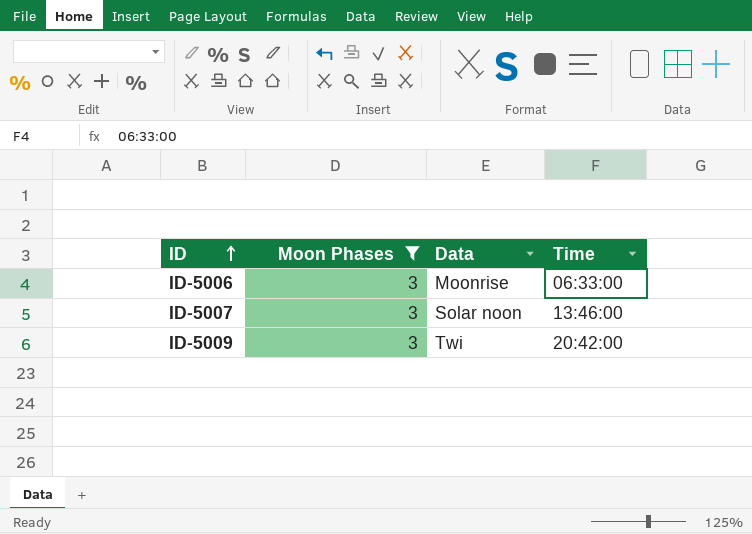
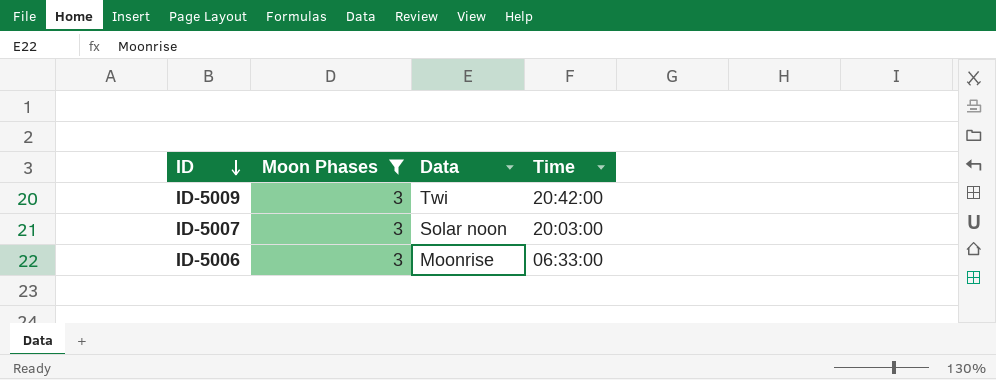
row order: ID ascending -> ID descending
ID-5007 | Time: 13:46:00 -> 20:03:00

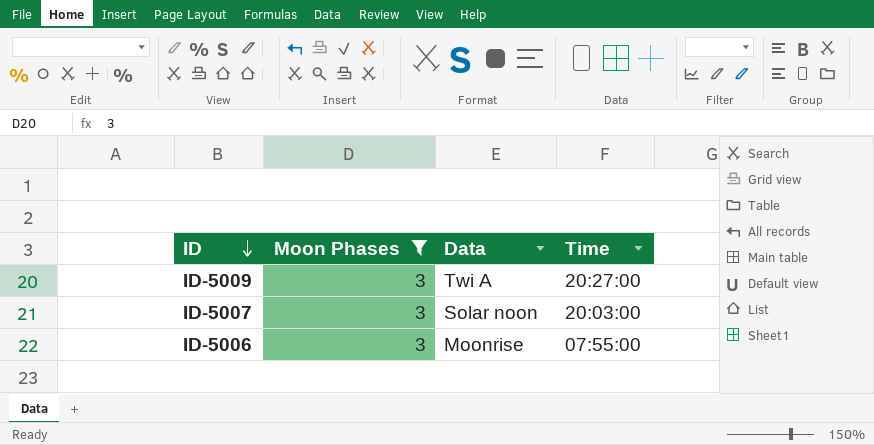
ID-5009 | Data: Twi -> Twi A
ID-5009 | Time: 20:42:00 -> 20:27:00
ID-5006 | Time: 06:33:00 -> 07:55:00

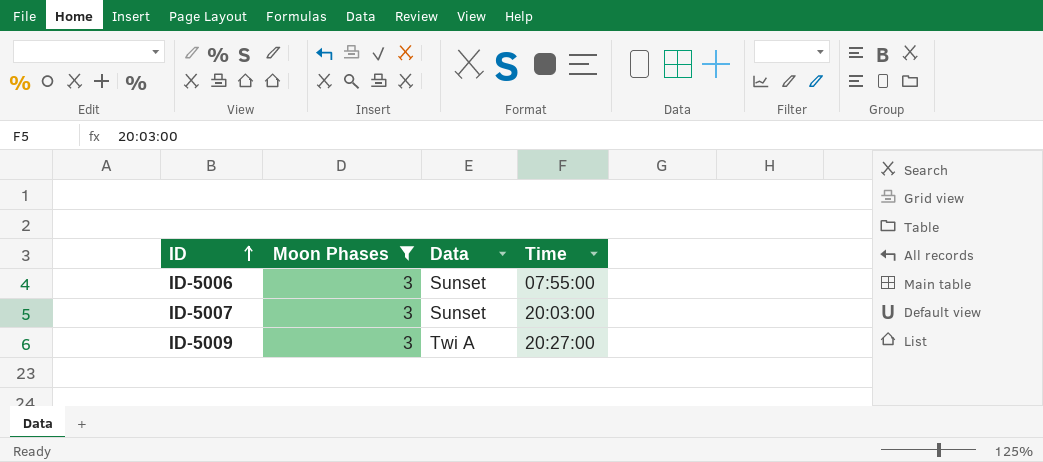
row order: ID descending -> ID ascending
ID-5006 | Data: Moonrise -> Sunset
ID-5007 | Data: Solar noon -> Sunset

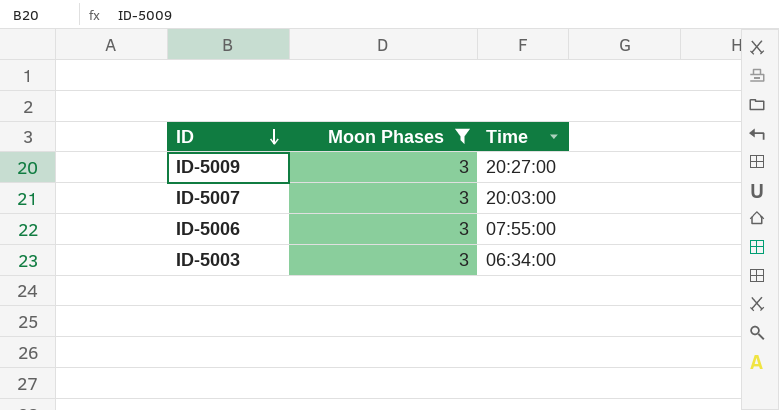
row order: ID ascending -> ID descending
column Data | position: 3 -> none
row ID-5003: none -> 3 | 06:34:00

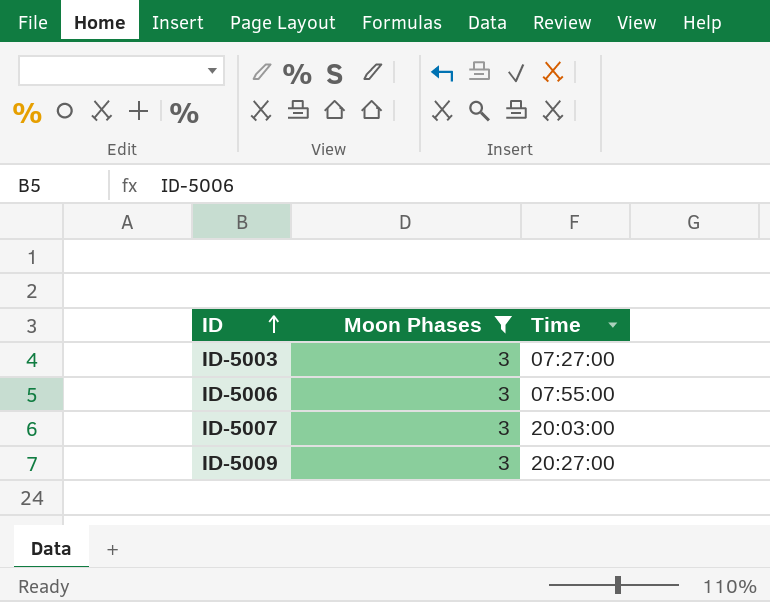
row order: ID descending -> ID ascending
ID-5003 | Time: 06:34:00 -> 07:27:00

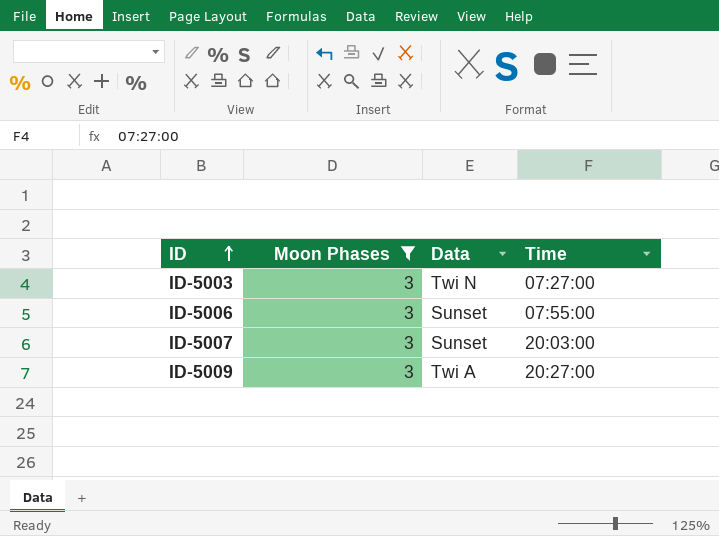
column Data | position: none -> 3

